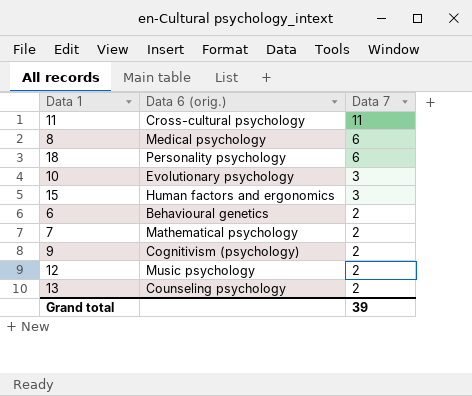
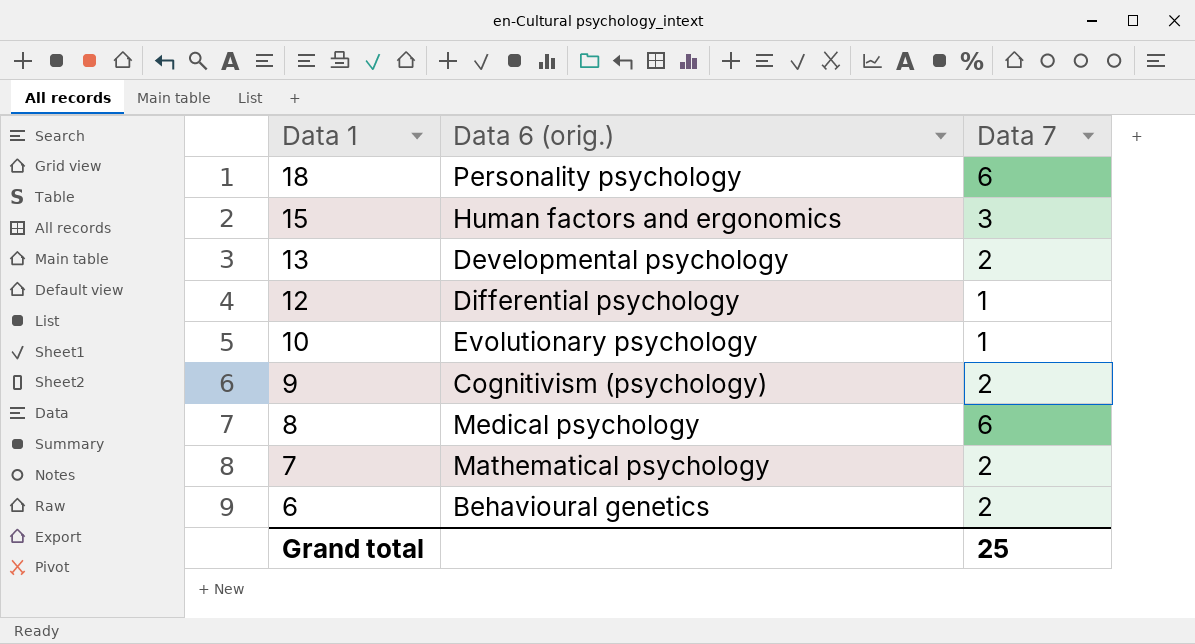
row order: Data 7 descending -> Data 1 descending
row 11: Cross-cultural psychology | 11 -> none
13 | Data 6 (orig.): Counseling psychology -> Developmental psychology
12 | Data 6 (orig.): Music psychology -> Differential psychology
12 | Data 7: 2 -> 1
10 | Data 7: 3 -> 1
Grand total | Data 7: 39 -> 25

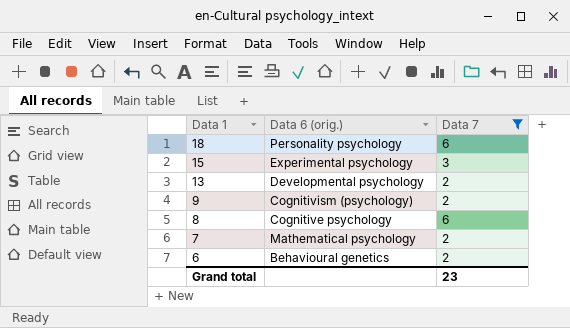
filter: none -> Data 7 != 1
15 | Data 6 (orig.): Human factors and ergonomics -> Experimental psychology
8 | Data 6 (orig.): Medical psychology -> Cognitive psychology
Grand total | Data 7: 25 -> 23

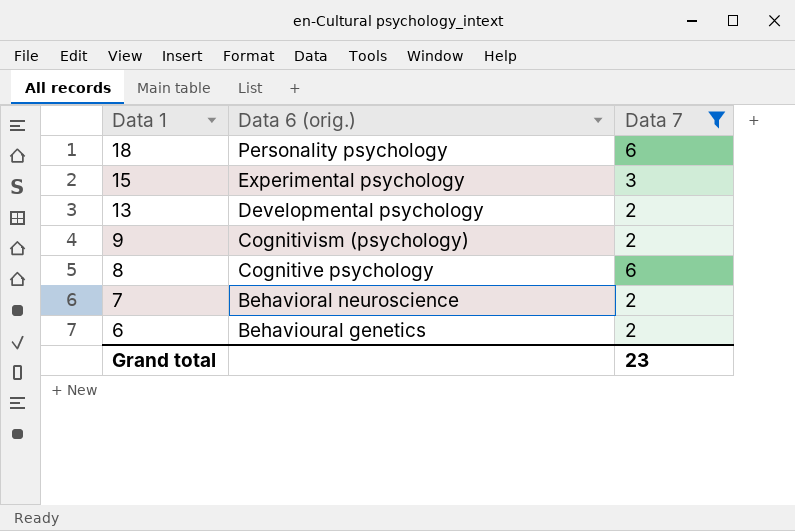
7 | Data 6 (orig.): Mathematical psychology -> Behavioral neuroscience

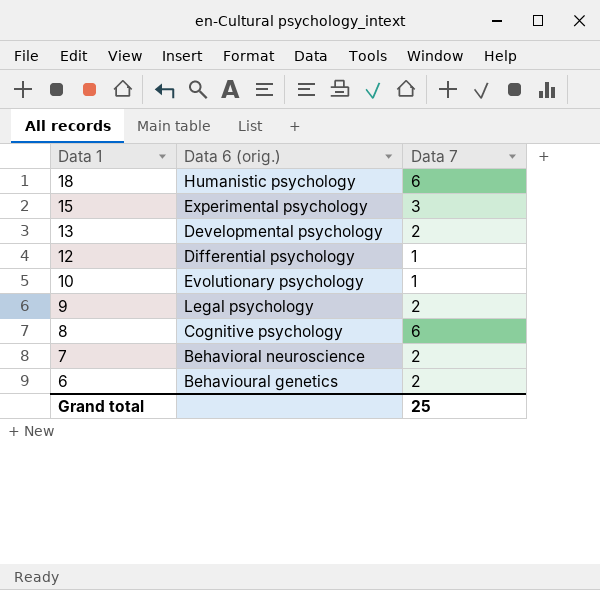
filter: Data 7 != 1 -> none
18 | Data 6 (orig.): Personality psychology -> Humanistic psychology
9 | Data 6 (orig.): Cognitivism (psychology) -> Legal psychology
Grand total | Data 7: 23 -> 25

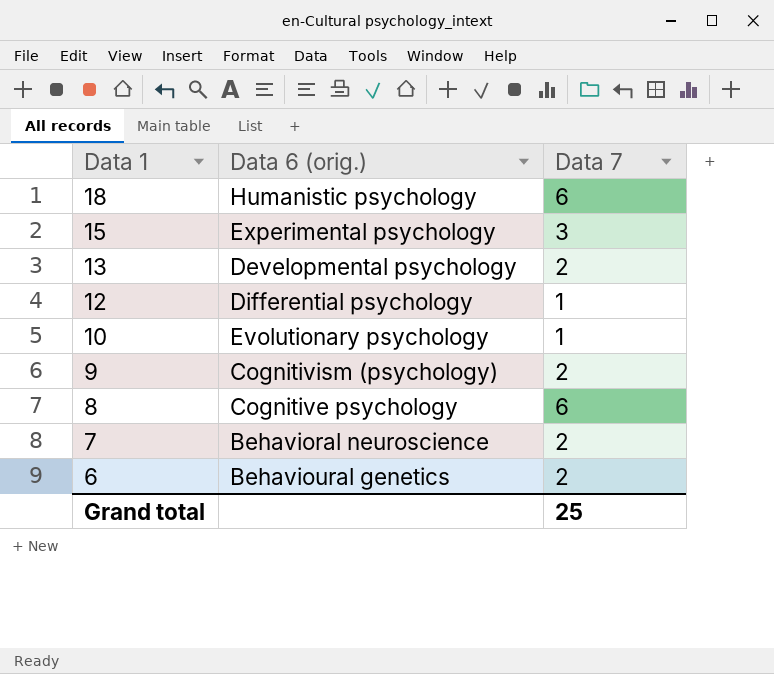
9 | Data 6 (orig.): Legal psychology -> Cognitivism (psychology)

